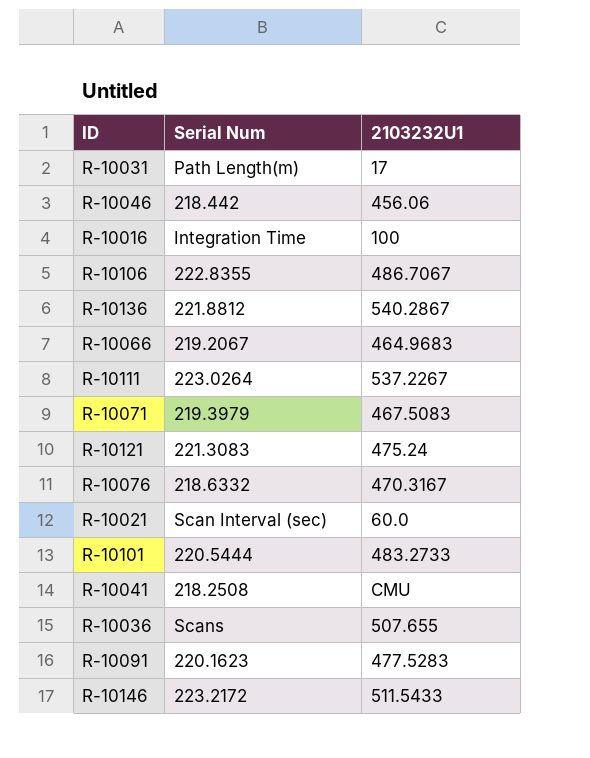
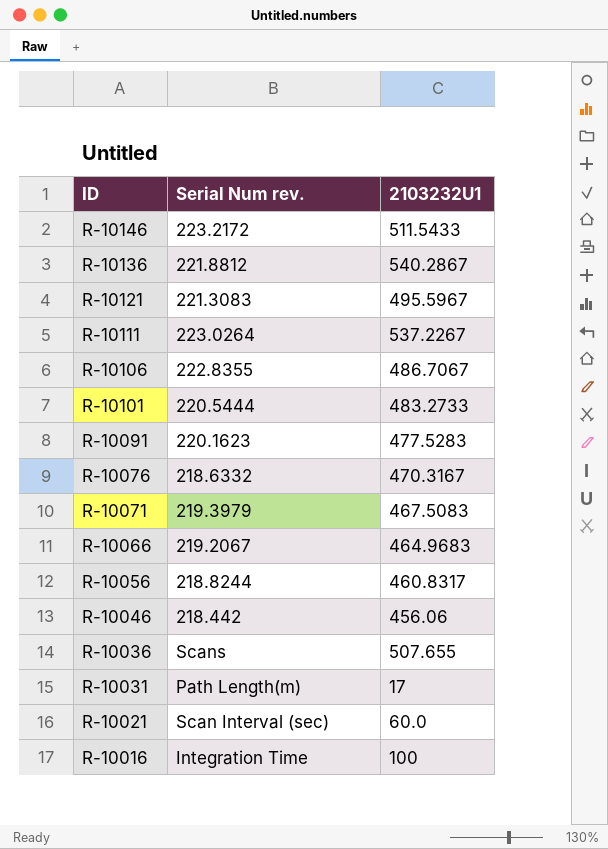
row order: none -> ID descending
column name: Serial Num -> Serial Num rev.
row R-10041: 218.2508 | CMU -> none
R-10121 | 2103232U1: 475.24 -> 495.5967
row R-10056: none -> 218.8244 | 460.8317

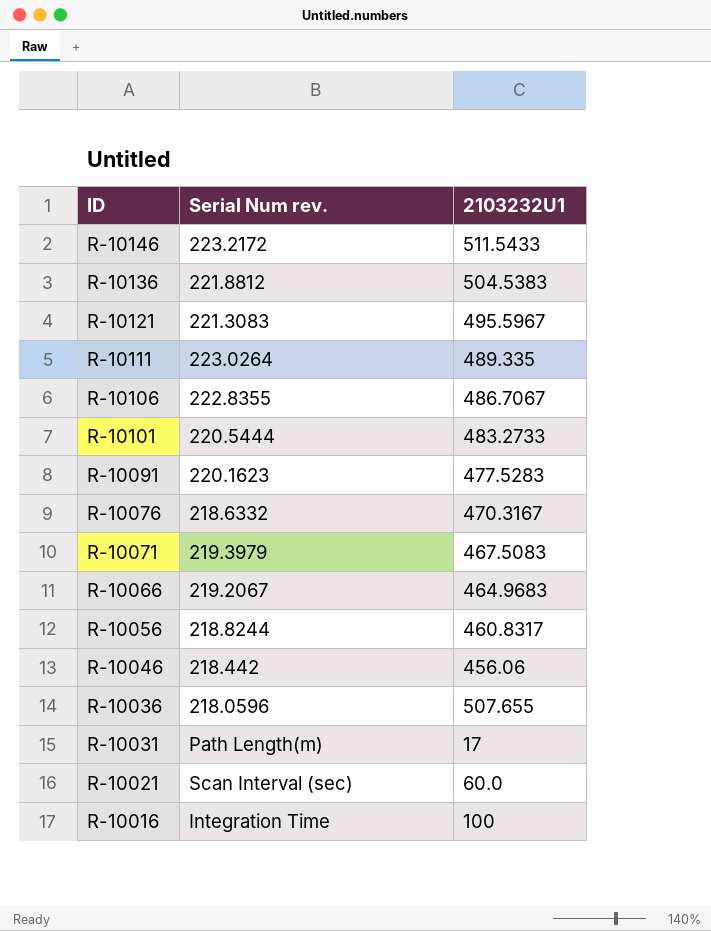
R-10136 | 2103232U1: 540.2867 -> 504.5383
R-10111 | 2103232U1: 537.2267 -> 489.335
R-10036 | Serial Num rev.: Scans -> 218.0596

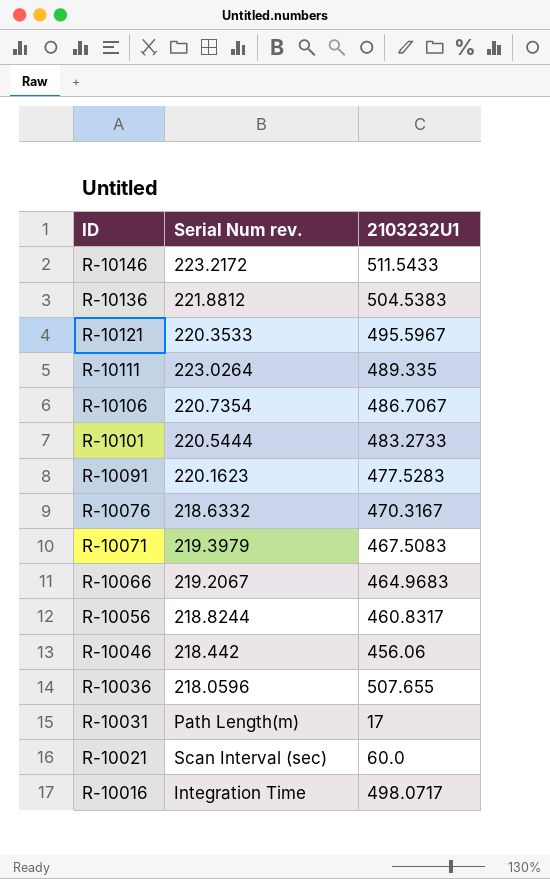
R-10121 | Serial Num rev.: 221.3083 -> 220.3533
R-10106 | Serial Num rev.: 222.8355 -> 220.7354
R-10016 | 2103232U1: 100 -> 498.0717

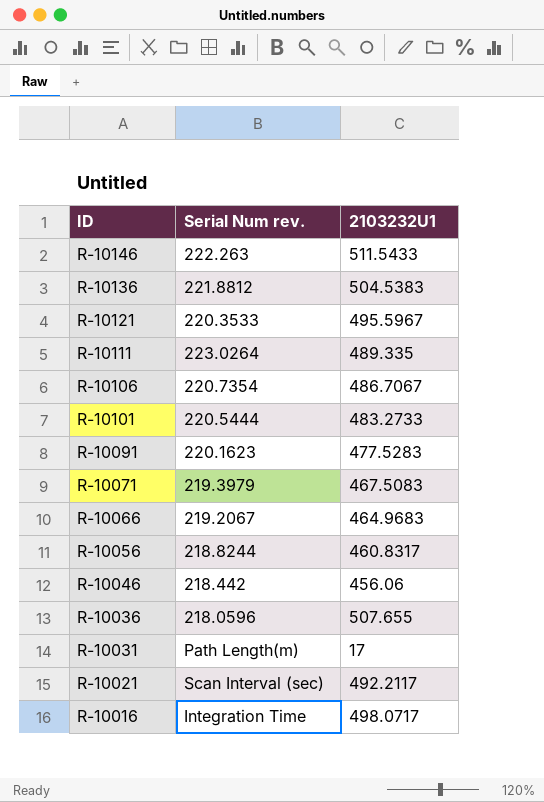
row R-10076: 218.6332 | 470.3167 -> none
R-10146 | Serial Num rev.: 223.2172 -> 222.263
R-10021 | 2103232U1: 60.0 -> 492.2117

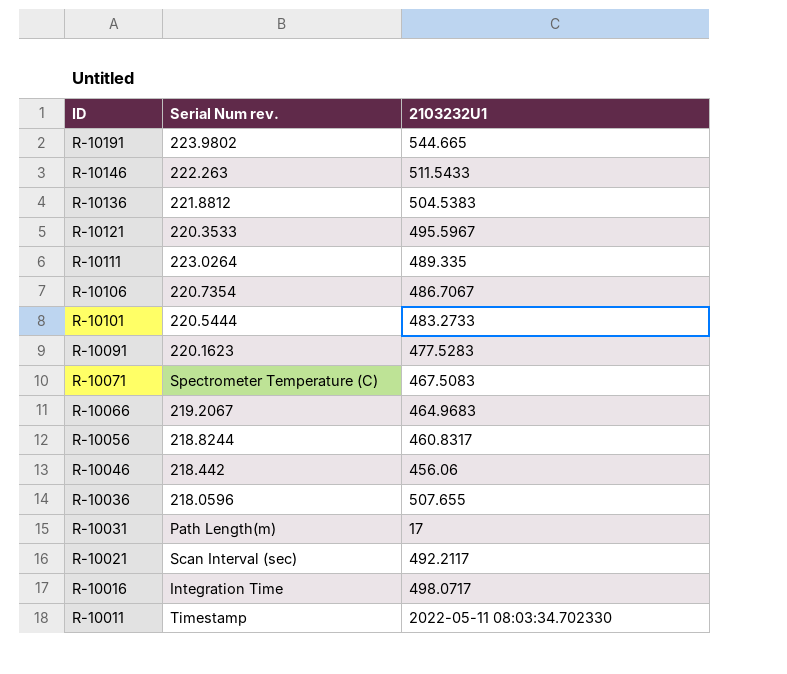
row R-10191: none -> 223.9802 | 544.665
R-10071 | Serial Num rev.: 219.3979 -> Spectrometer Temperature (C)
row R-10011: none -> Timestamp | 2022-05-11 08:03:34.702330

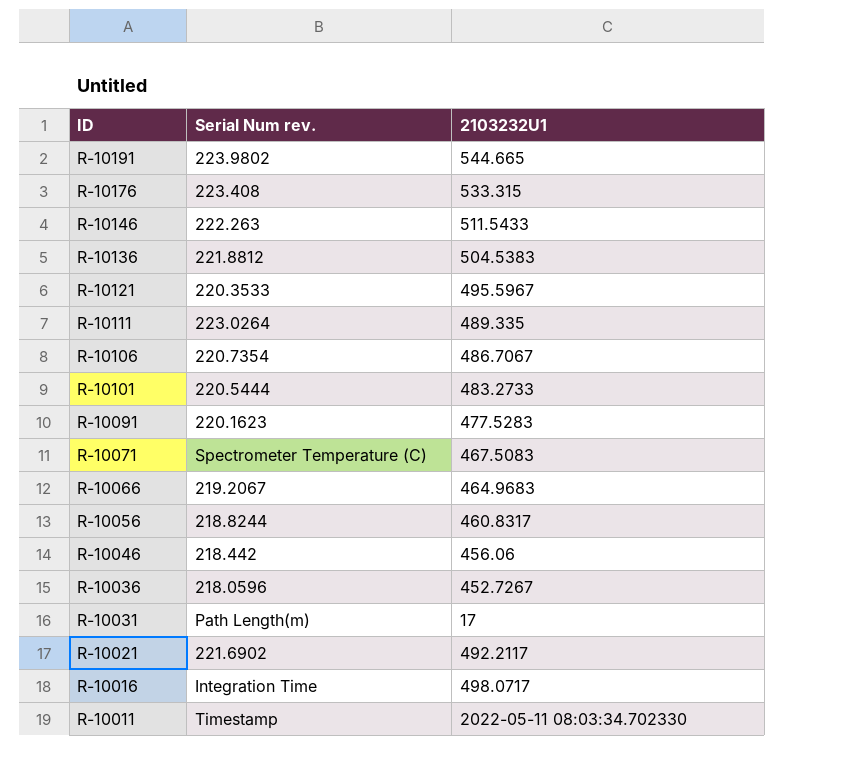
row R-10176: none -> 223.408 | 533.315
R-10036 | 2103232U1: 507.655 -> 452.7267
R-10021 | Serial Num rev.: Scan Interval (sec) -> 221.6902

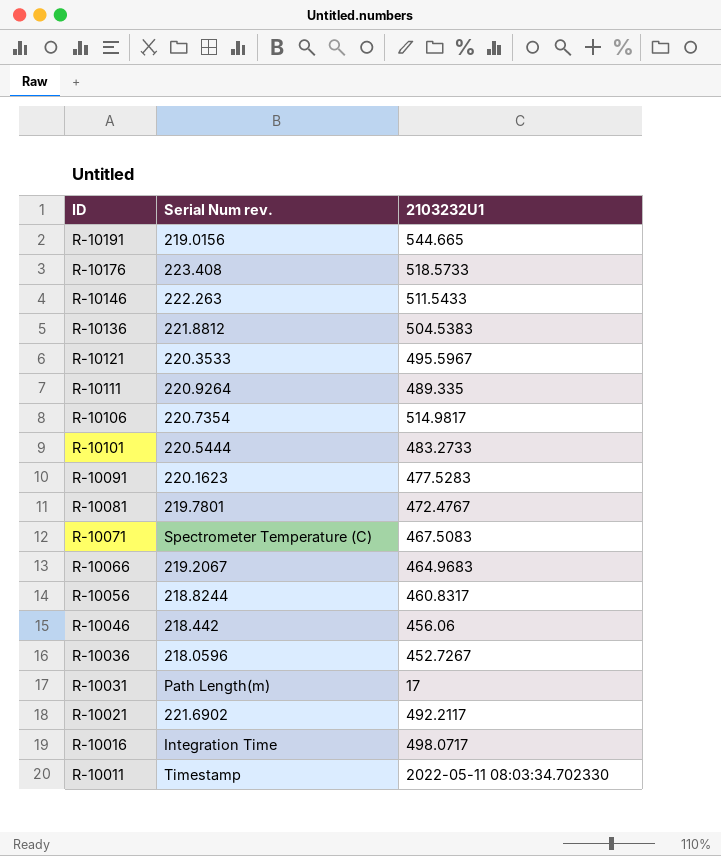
R-10191 | Serial Num rev.: 223.9802 -> 219.0156
R-10176 | 2103232U1: 533.315 -> 518.5733
R-10111 | Serial Num rev.: 223.0264 -> 220.9264
R-10106 | 2103232U1: 486.7067 -> 514.9817
row R-10081: none -> 219.7801 | 472.4767

